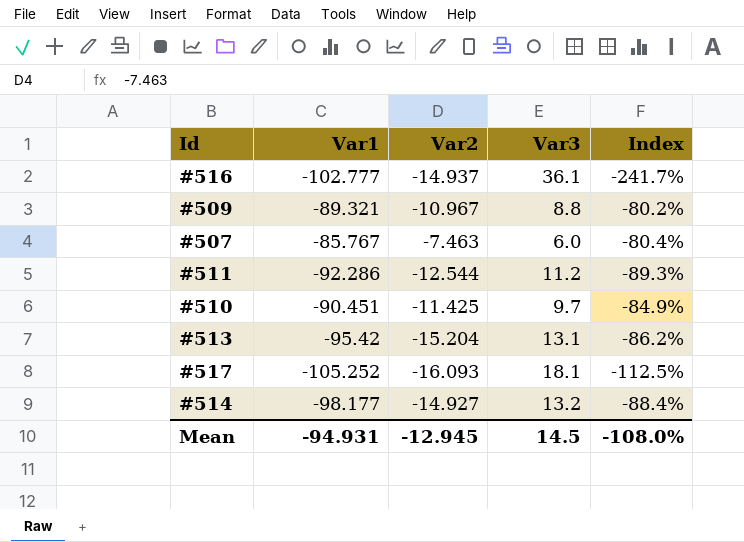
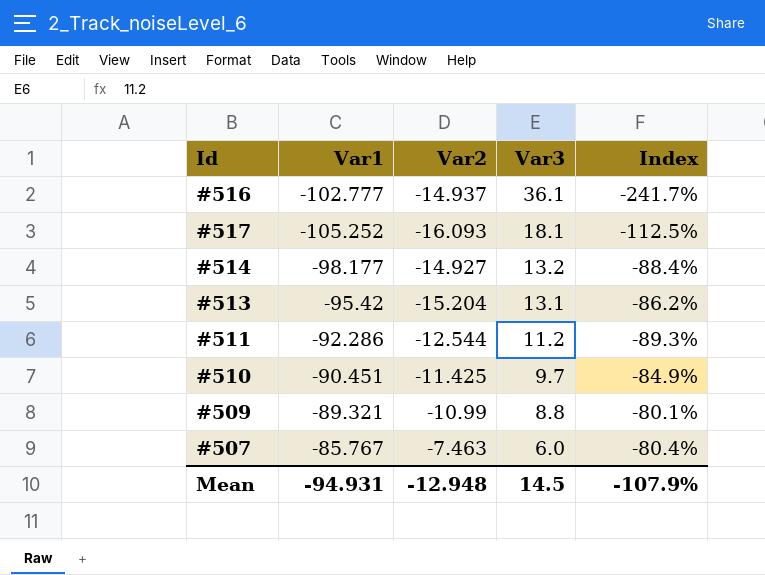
row order: none -> Var3 descending
#509 | Var2: -10.967 -> -10.99
#509 | Index: -80.2% -> -80.1%
Mean | Var2: -12.945 -> -12.948
Mean | Index: -108.0% -> -107.9%

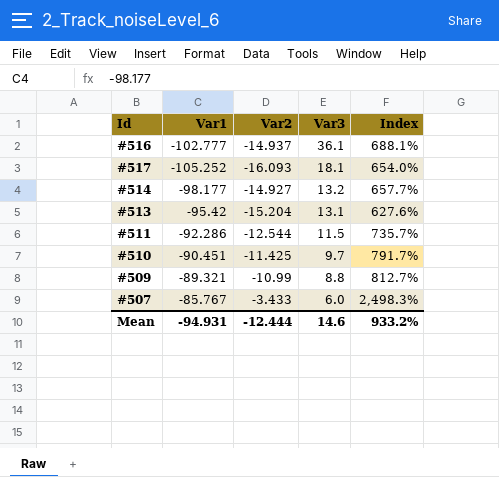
column Index | formula: [Var3] / [Var2] -> [Var1] / [Var2]
#511 | Var3: 11.2 -> 11.5
#507 | Var2: -7.463 -> -3.433
Mean | Var2: -12.948 -> -12.444
Mean | Var3: 14.5 -> 14.6
Mean | Index: -107.9% -> 933.2%

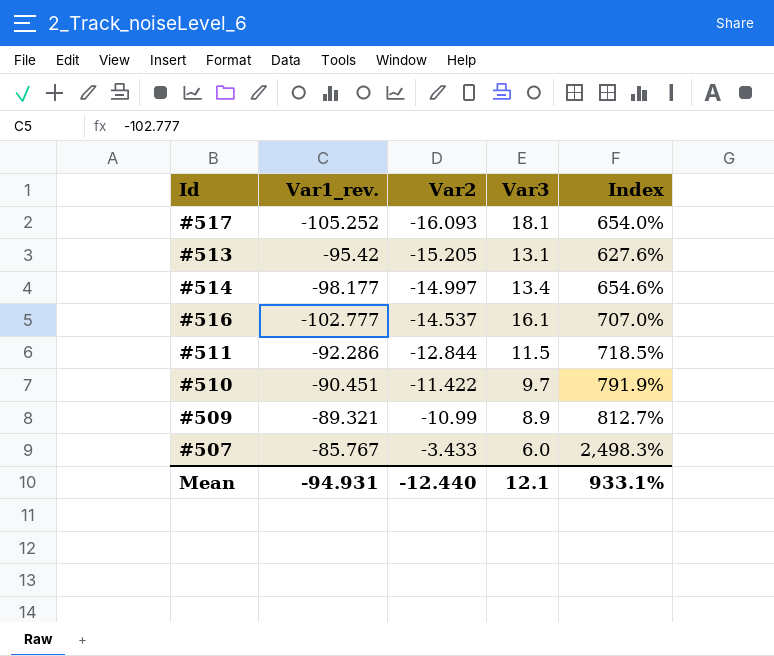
row order: Var3 descending -> Var2 ascending
column name: Var1 -> Var1_rev.
#513 | Var2: -15.204 -> -15.205
#514 | Var2: -14.927 -> -14.997
#514 | Var3: 13.2 -> 13.4
#514 | Index: 657.7% -> 654.6%
#516 | Var2: -14.937 -> -14.537
#516 | Var3: 36.1 -> 16.1
#516 | Index: 688.1% -> 707.0%
#511 | Var2: -12.544 -> -12.844
#511 | Index: 735.7% -> 718.5%
#510 | Var2: -11.425 -> -11.422
#510 | Index: 791.7% -> 791.9%
#509 | Var3: 8.8 -> 8.9
Mean | Var2: -12.444 -> -12.440
Mean | Var3: 14.6 -> 12.1
Mean | Index: 933.2% -> 933.1%

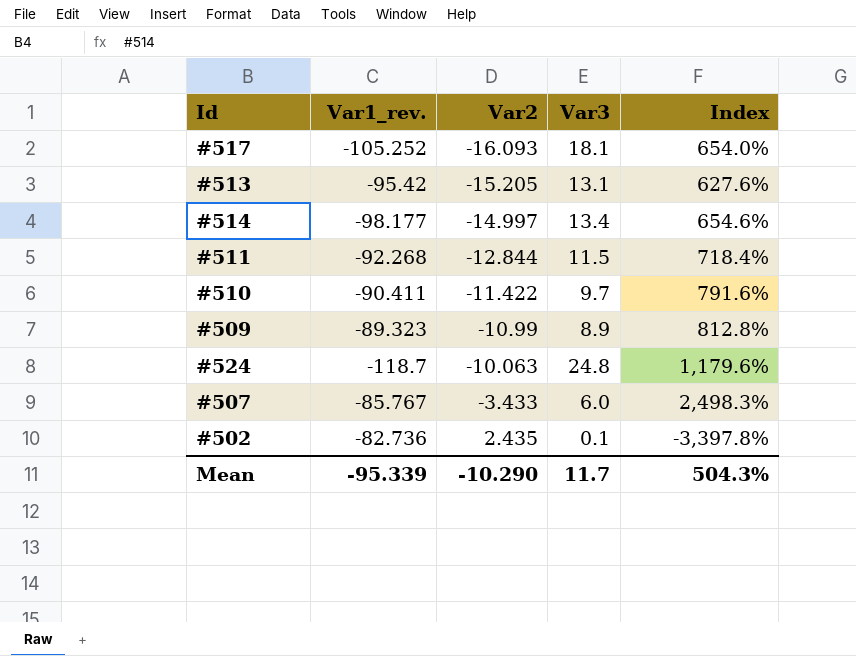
row #516: -102.777 | -14.537 | 16.1 | 707.0% -> none
#511 | Var1_rev.: -92.286 -> -92.268
#511 | Index: 718.5% -> 718.4%
#510 | Var1_rev.: -90.451 -> -90.411
#510 | Index: 791.9% -> 791.6%
#509 | Var1_rev.: -89.321 -> -89.323
#509 | Index: 812.7% -> 812.8%
row #524: none -> -118.7 | -10.063 | 24.8 | 1,179.6%
row #502: none -> -82.736 | 2.435 | 0.1 | -3,397.8%
Mean | Var1_rev.: -94.931 -> -95.339
Mean | Var2: -12.440 -> -10.290
Mean | Var3: 12.1 -> 11.7
Mean | Index: 933.1% -> 504.3%

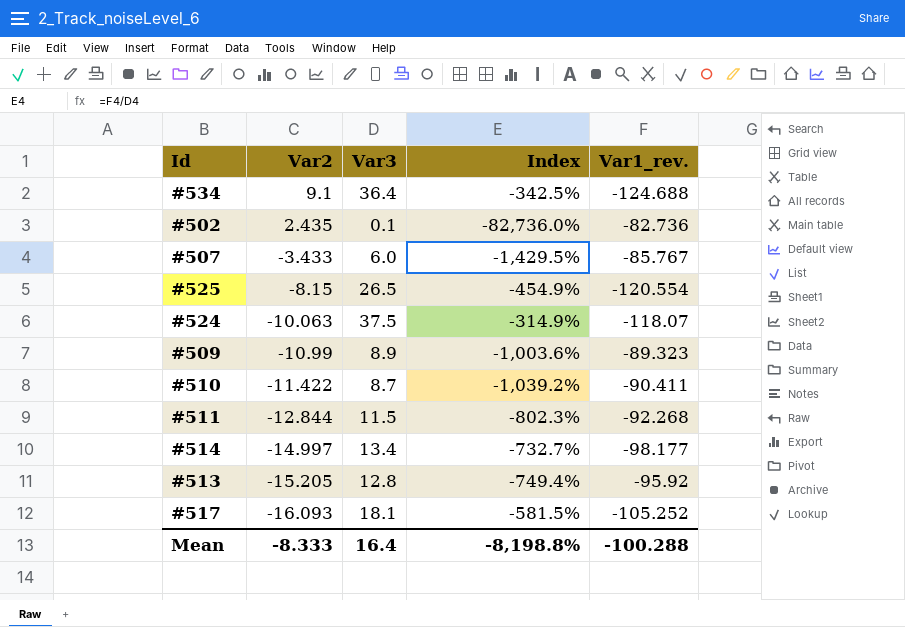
row order: Var2 ascending -> Var2 descending
column Index | formula: [Var1_rev.] / [Var2] -> [Var1_rev.] / [Var3]
column Var1_rev. | position: 2 -> 5
row #534: none -> 9.1 | 36.4 | -342.5% | -124.688
row #525: none -> -8.15 | 26.5 | -454.9% | -120.554
#524 | Var3: 24.8 -> 37.5
#524 | Var1_rev.: -118.7 -> -118.07
#510 | Var3: 9.7 -> 8.7
#513 | Var3: 13.1 -> 12.8
#513 | Var1_rev.: -95.42 -> -95.92
Mean | Var2: -10.290 -> -8.333
Mean | Var3: 11.7 -> 16.4
Mean | Index: 504.3% -> -8,198.8%
Mean | Var1_rev.: -95.339 -> -100.288

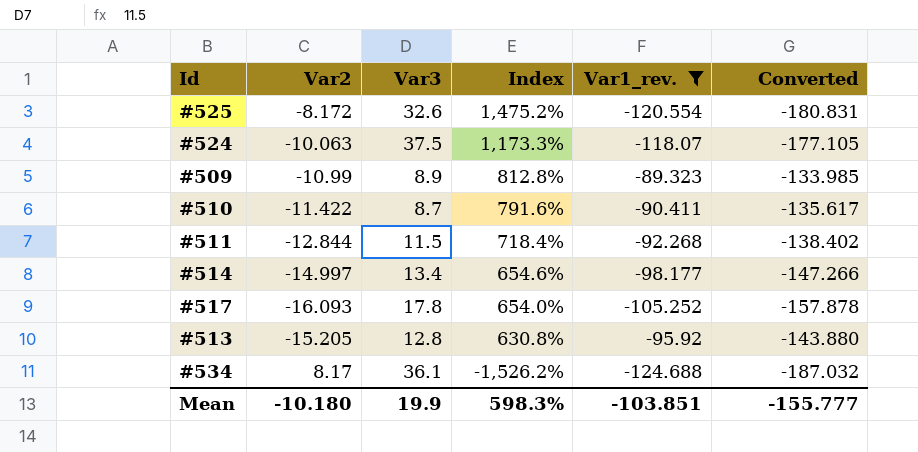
filter: none -> Var1_rev. <= -89.323
row order: Var2 descending -> Index descending
column Index | formula: [Var1_rev.] / [Var3] -> [Var1_rev.] / [Var2]
column Converted | formula: none -> [Var1_rev.] * 1.5
#525 | Var2: -8.15 -> -8.172
#525 | Var3: 26.5 -> 32.6
#517 | Var3: 18.1 -> 17.8
#534 | Var2: 9.1 -> 8.17
#534 | Var3: 36.4 -> 36.1
Mean | Var2: -8.333 -> -10.180
Mean | Var3: 16.4 -> 19.9
Mean | Index: -8,198.8% -> 598.3%
Mean | Var1_rev.: -100.288 -> -103.851

